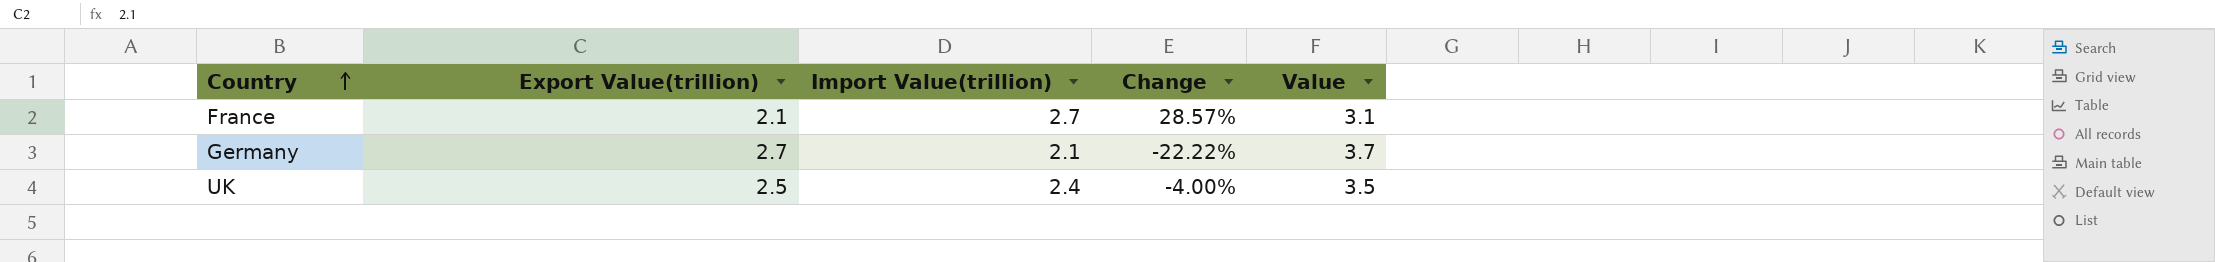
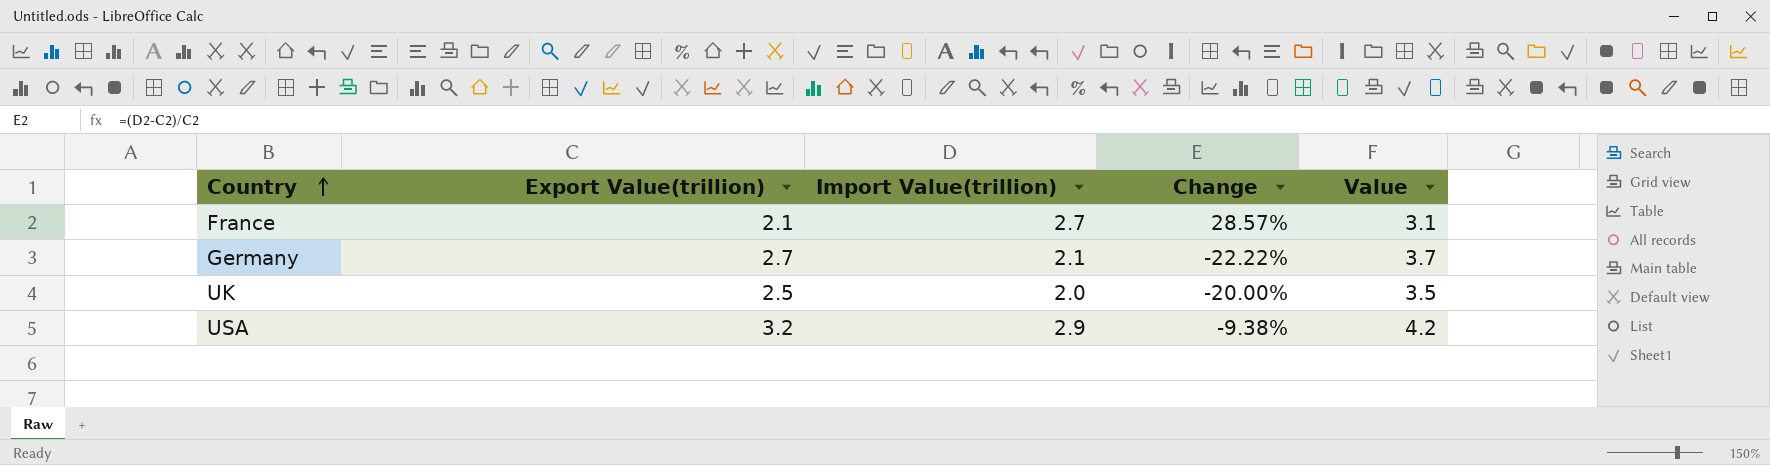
UK | Import Value(trillion): 2.4 -> 2.0
UK | Change: -4.00% -> -20.00%
row USA: none -> 3.2 | 2.9 | -9.38% | 4.2

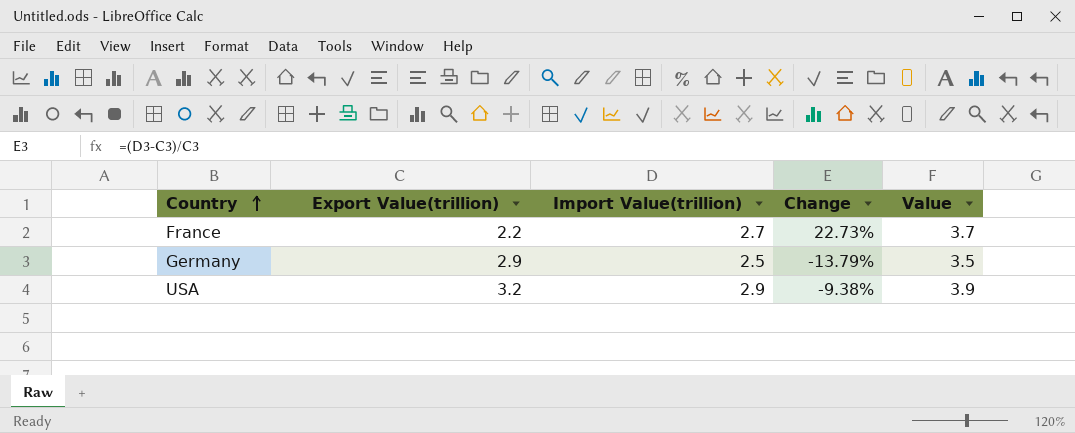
column Value | formula: [Export Value(trillion)] + 1 -> [Import Value(trillion)] + 1
row UK: 2.5 | 2.0 | -20.00% | 3.5 -> none
France | Export Value(trillion): 2.1 -> 2.2
France | Change: 28.57% -> 22.73%
Germany | Export Value(trillion): 2.7 -> 2.9
Germany | Import Value(trillion): 2.1 -> 2.5
Germany | Change: -22.22% -> -13.79%

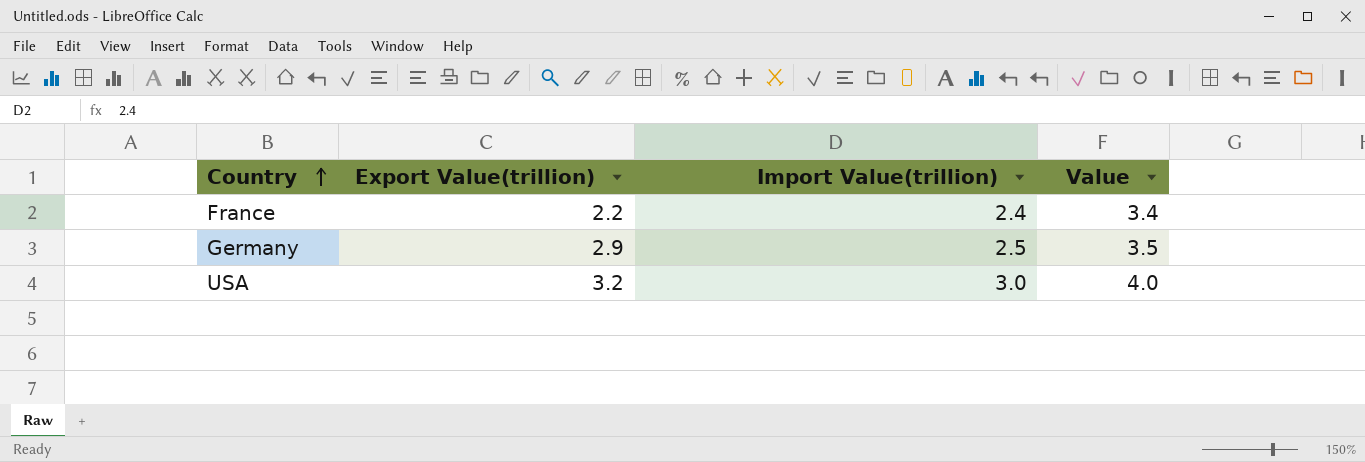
column Change | formula: ([Import Value(trillion)] - [Export Value(trillion)]) / [Export Value(trillion)] -> none
France | Import Value(trillion): 2.7 -> 2.4
France | Value: 3.7 -> 3.4
USA | Import Value(trillion): 2.9 -> 3.0
USA | Value: 3.9 -> 4.0

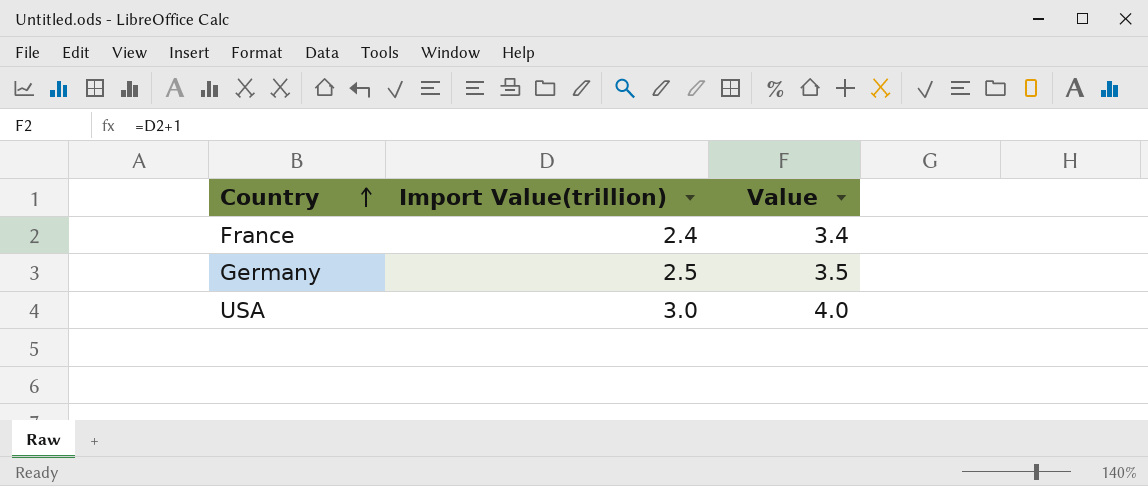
column Export Value(trillion) | position: 2 -> none

